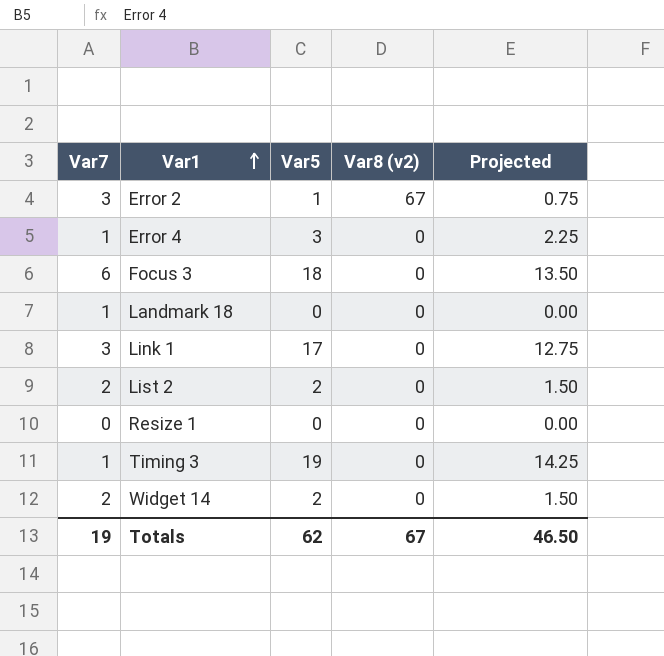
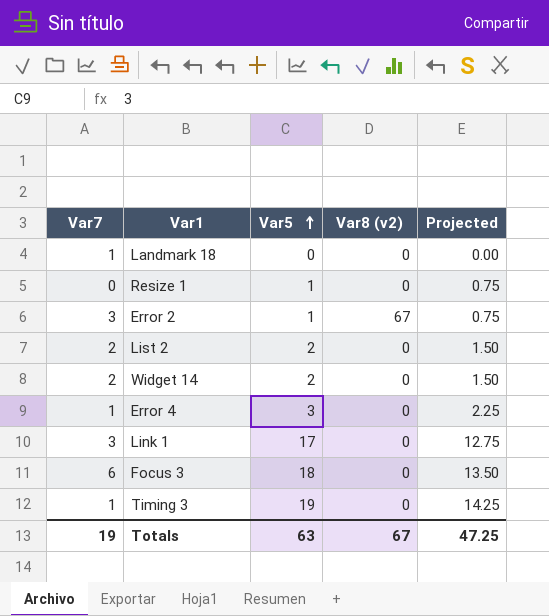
row order: Var1 ascending -> Var5 ascending
Resize 1 | Var5: 0 -> 1
Resize 1 | Projected: 0.00 -> 0.75
Totals | Var5: 62 -> 63
Totals | Projected: 46.50 -> 47.25

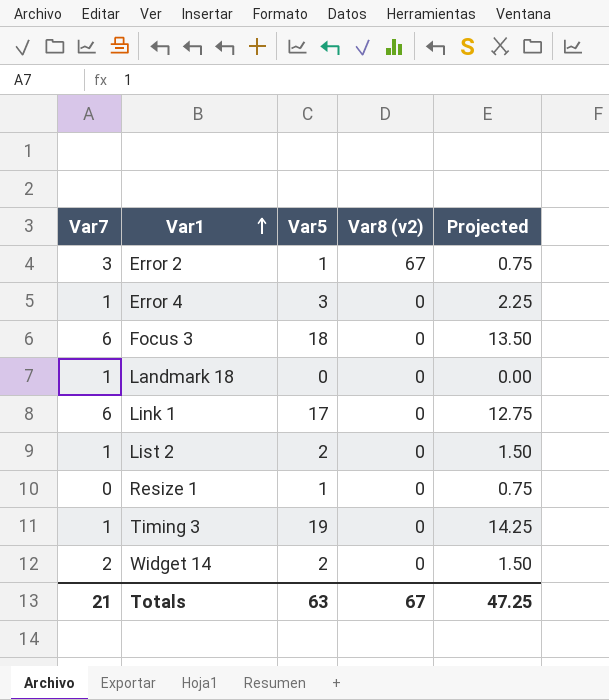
row order: Var5 ascending -> Var1 ascending
Link 1 | Var7: 3 -> 6
List 2 | Var7: 2 -> 1
Totals | Var7: 19 -> 21

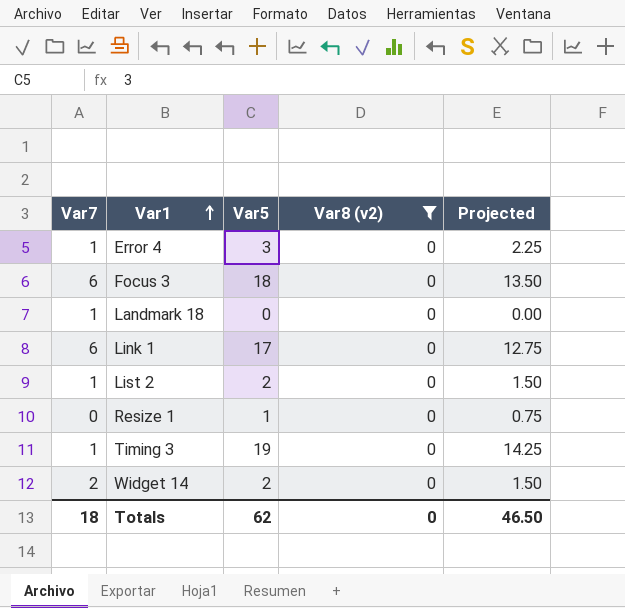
filter: none -> Var8 (v2) = 0
Totals | Var7: 21 -> 18
Totals | Var5: 63 -> 62
Totals | Var8 (v2): 67 -> 0
Totals | Projected: 47.25 -> 46.50

